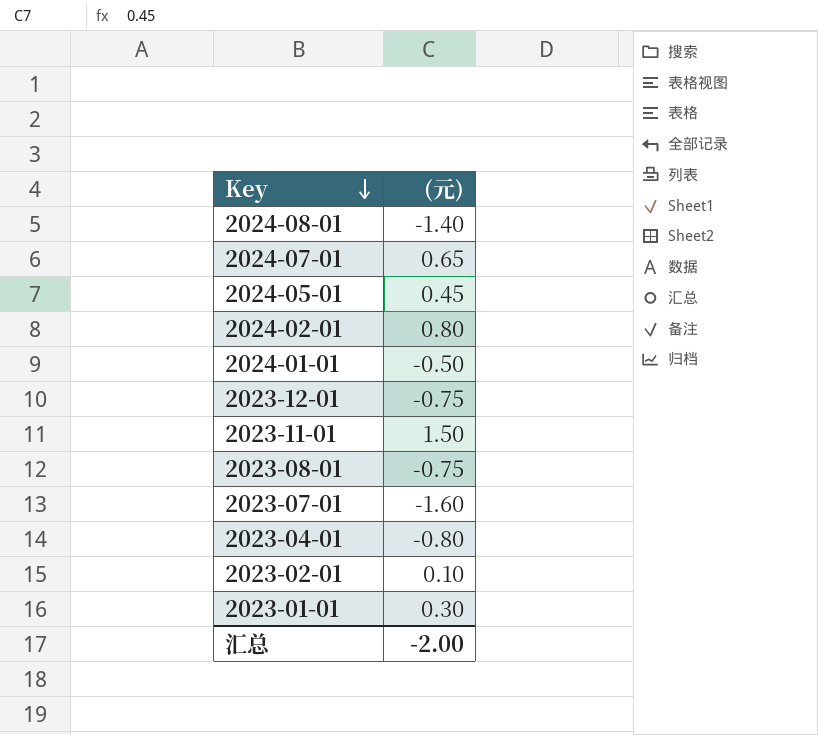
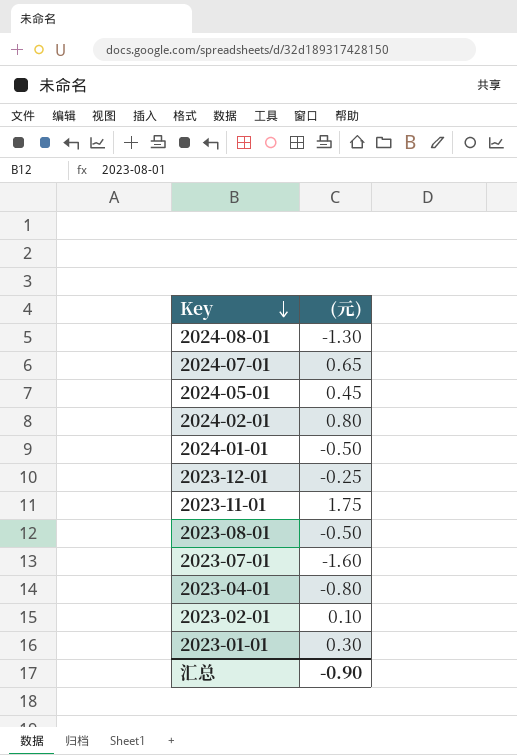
2024-08-01 | (元): -1.40 -> -1.30
2023-12-01 | (元): -0.75 -> -0.25
2023-11-01 | (元): 1.50 -> 1.75
2023-08-01 | (元): -0.75 -> -0.50
汇总 | (元): -2.00 -> -0.90

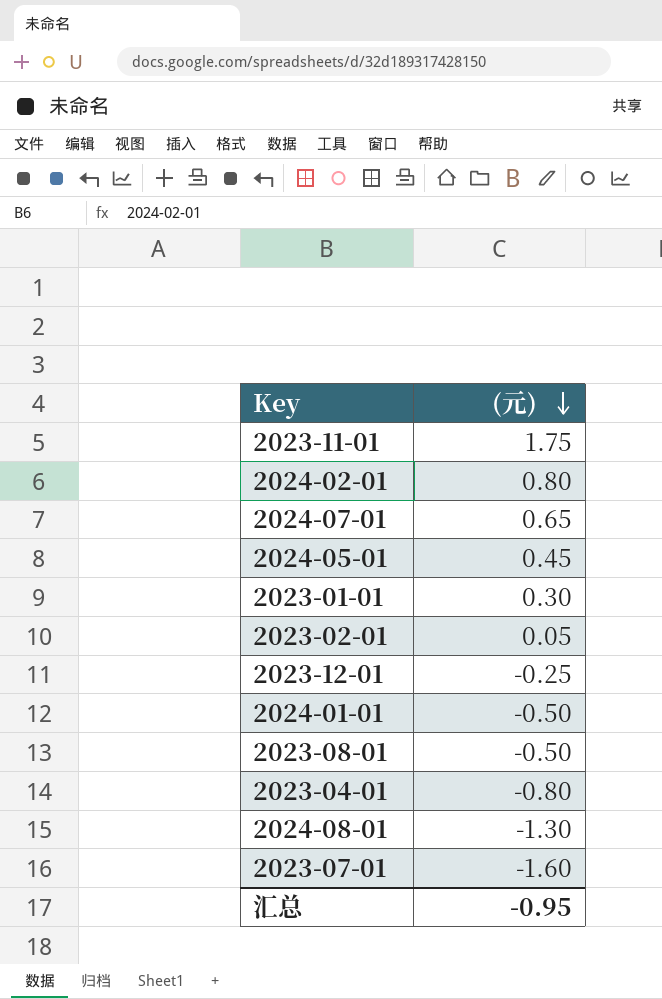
row order: Key descending -> (元) descending
2023-02-01 | (元): 0.10 -> 0.05
汇总 | (元): -0.90 -> -0.95

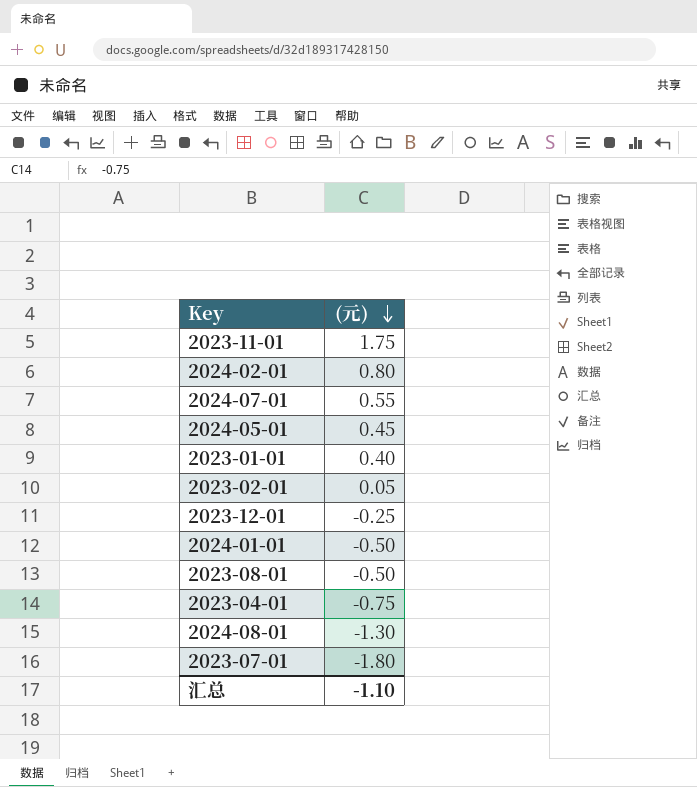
2024-07-01 | (元): 0.65 -> 0.55
2023-01-01 | (元): 0.30 -> 0.40
2023-04-01 | (元): -0.80 -> -0.75
2023-07-01 | (元): -1.60 -> -1.80
汇总 | (元): -0.95 -> -1.10

